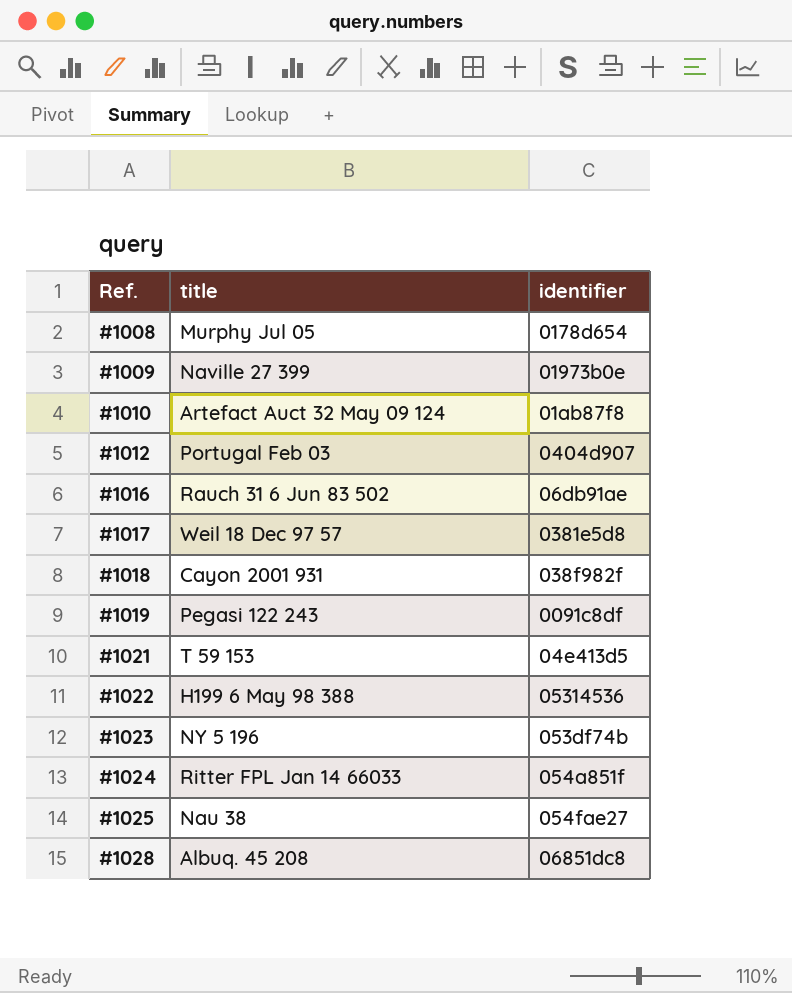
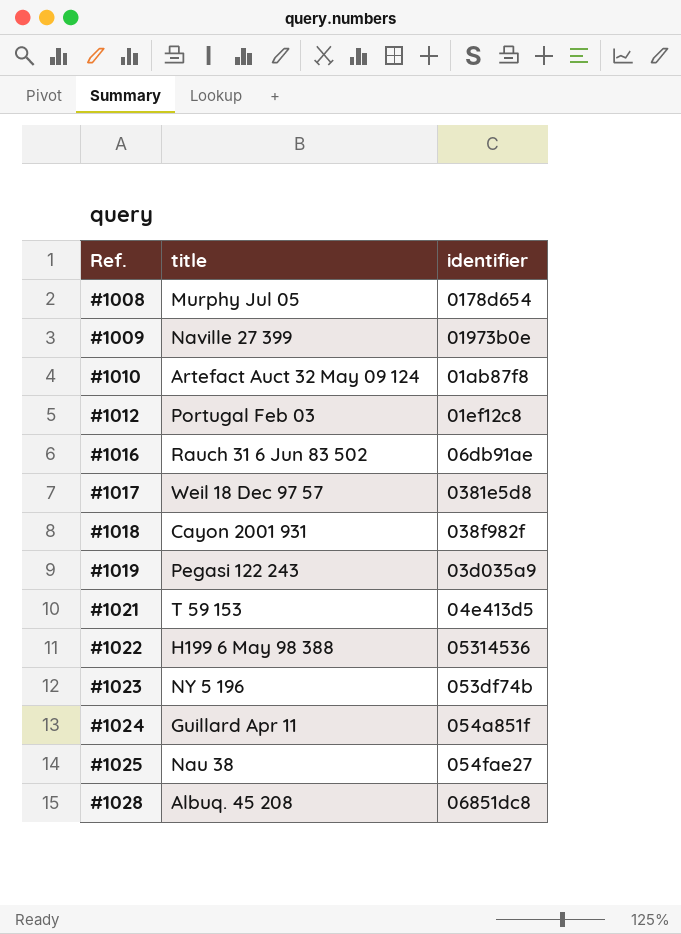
#1012 | identifier: 0404d907 -> 01ef12c8
#1019 | identifier: 0091c8df -> 03d035a9
#1024 | title: Ritter FPL Jan 14 66033 -> Guillard Apr 11

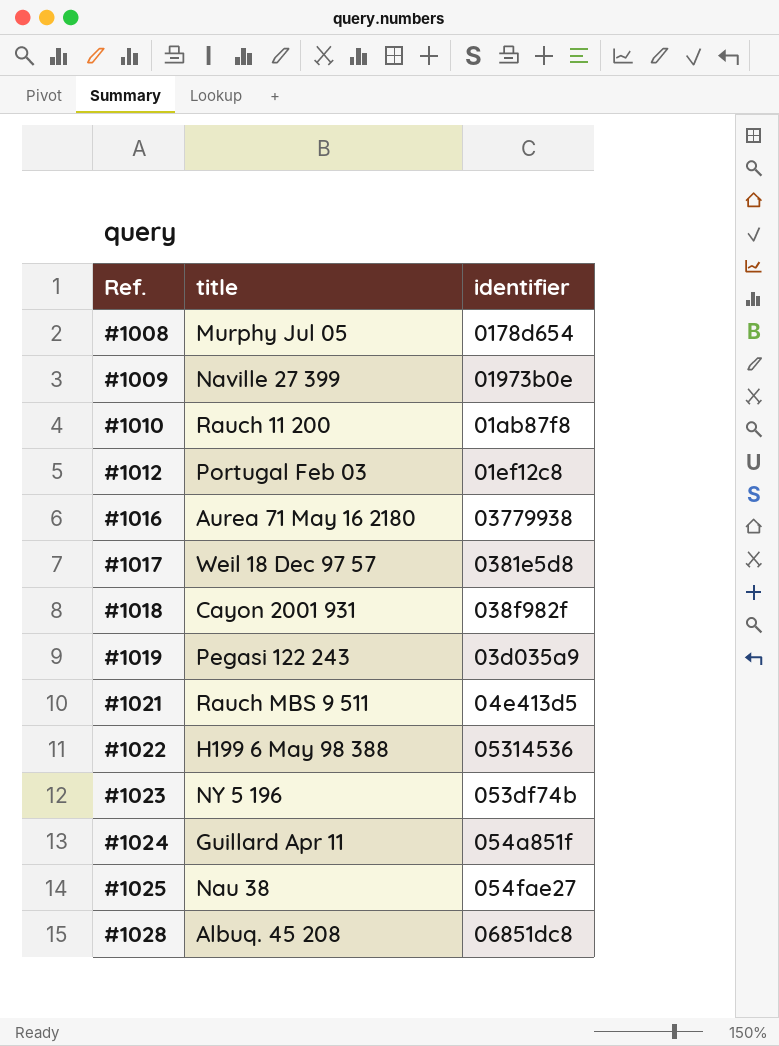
#1010 | title: Artefact Auct 32 May 09 124 -> Rauch 11 200
#1016 | title: Rauch 31 6 Jun 83 502 -> Aurea 71 May 16 2180
#1016 | identifier: 06db91ae -> 03779938
#1021 | title: T 59 153 -> Rauch MBS 9 511

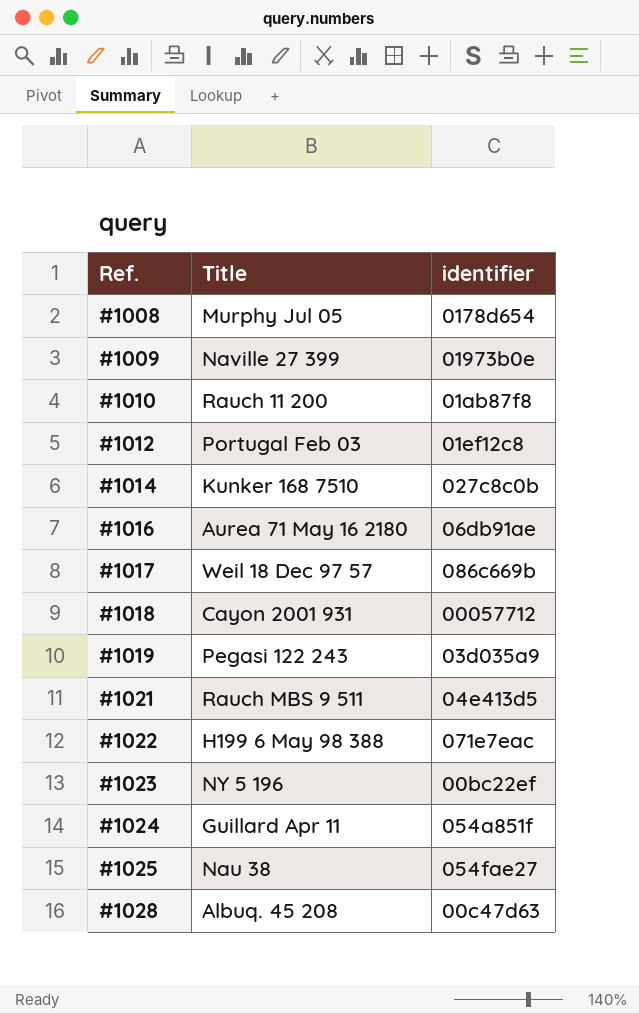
column name: title -> Title
row #1014: none -> Kunker 168 7510 | 027c8c0b
#1016 | identifier: 03779938 -> 06db91ae
#1017 | identifier: 0381e5d8 -> 086c669b
#1018 | identifier: 038f982f -> 00057712
#1022 | identifier: 05314536 -> 071e7eac
#1023 | identifier: 053df74b -> 00bc22ef
#1028 | identifier: 06851dc8 -> 00c47d63

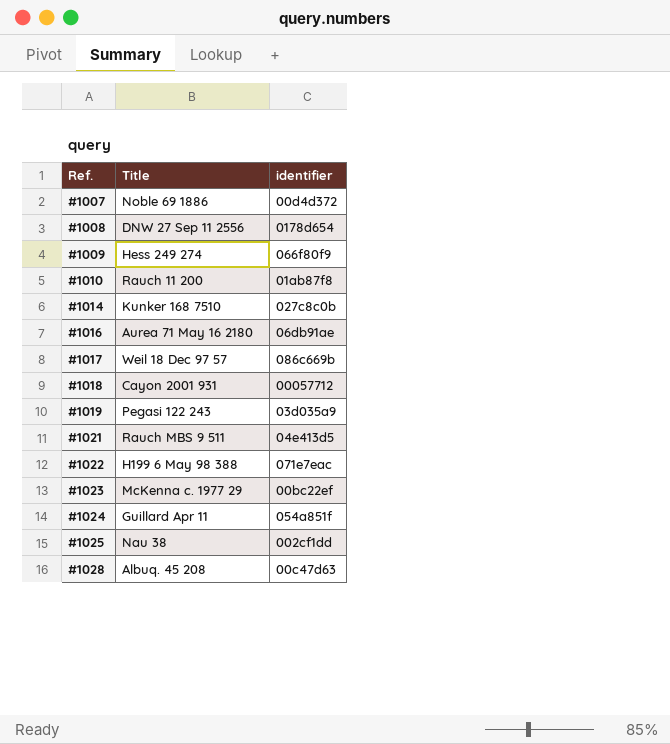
row #1012: Portugal Feb 03 | 01ef12c8 -> none
row #1007: none -> Noble 69 1886 | 00d4d372
#1008 | Title: Murphy Jul 05 -> DNW 27 Sep 11 2556
#1009 | Title: Naville 27 399 -> Hess 249 274
#1009 | identifier: 01973b0e -> 066f80f9
#1023 | Title: NY 5 196 -> McKenna c. 1977 29
#1025 | identifier: 054fae27 -> 002cf1dd

